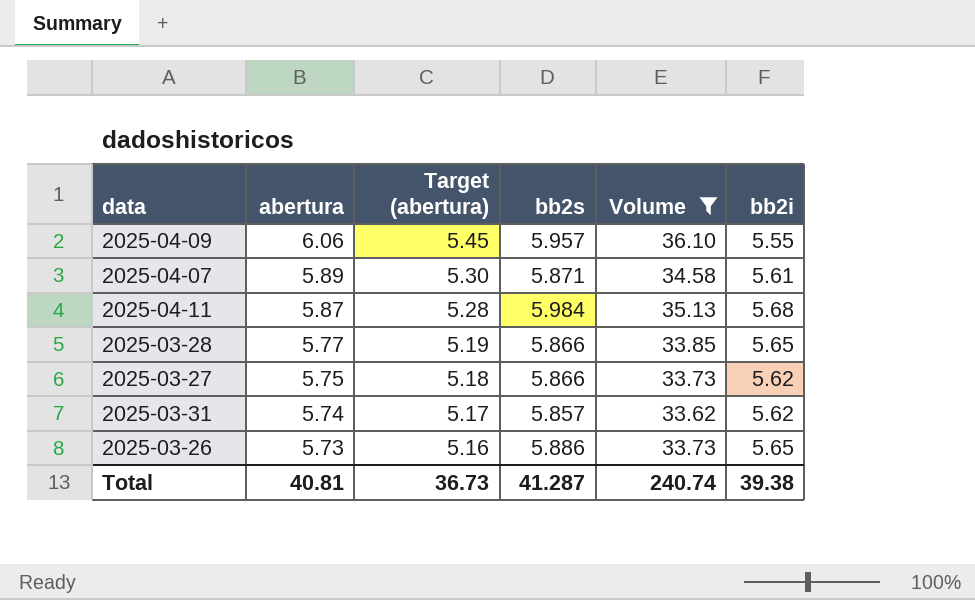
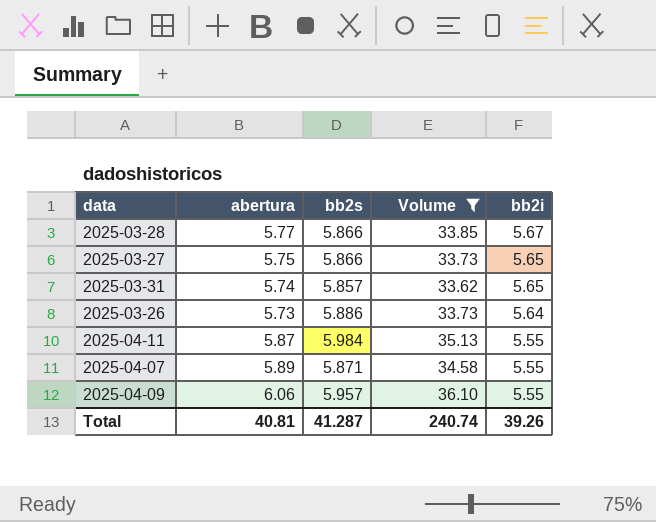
row order: abertura descending -> bb2i descending
column Target (abertura) | formula: [abertura] * 0.9 -> none
2025-03-28 | bb2i: 5.65 -> 5.67
2025-03-27 | bb2i: 5.62 -> 5.65
2025-03-31 | bb2i: 5.62 -> 5.65
2025-03-26 | bb2i: 5.65 -> 5.64
2025-04-11 | bb2i: 5.68 -> 5.55
2025-04-07 | bb2i: 5.61 -> 5.55
Total | bb2i: 39.38 -> 39.26

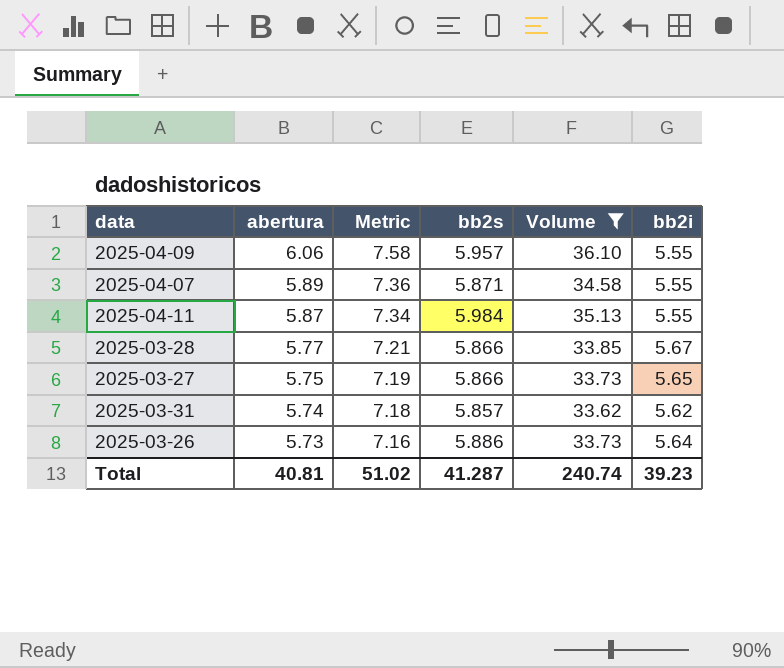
row order: bb2i descending -> abertura descending
column Metric | formula: none -> [abertura] * 1.25
2025-03-31 | bb2i: 5.65 -> 5.62
Total | bb2i: 39.26 -> 39.23

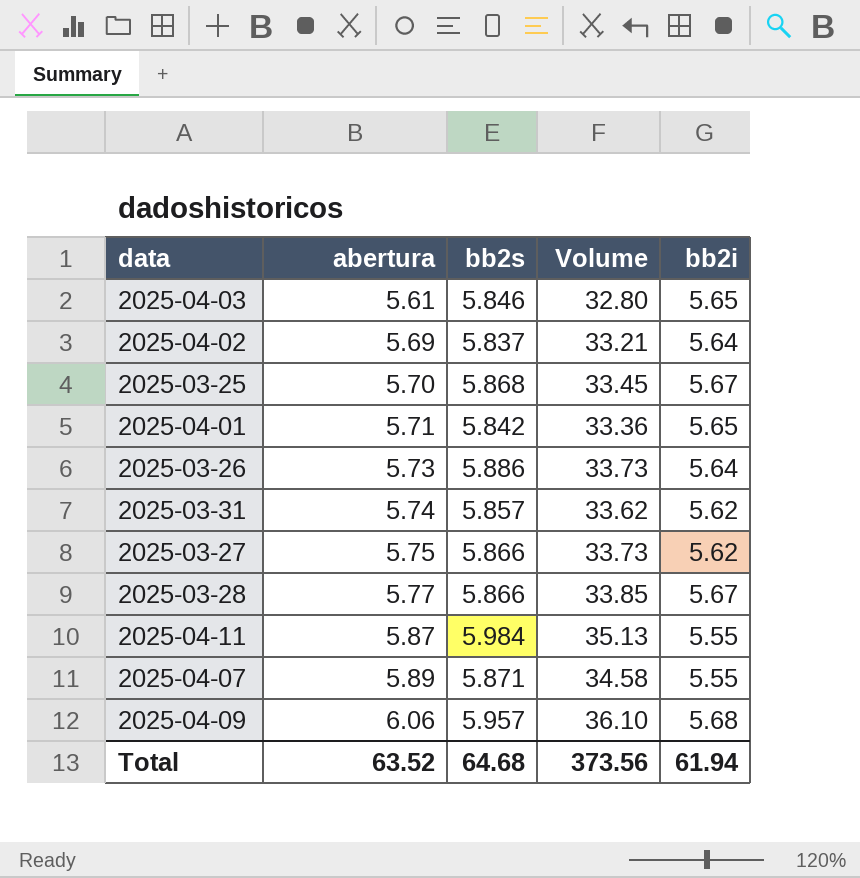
filter: Volume >= 33.62 -> none
row order: abertura descending -> abertura ascending
column Metric | formula: [abertura] * 1.25 -> none
2025-03-27 | bb2i: 5.65 -> 5.62
2025-04-09 | bb2i: 5.55 -> 5.68
Total | abertura: 40.81 -> 63.52
Total | bb2s: 41.287 -> 64.68
Total | Volume: 240.74 -> 373.56
Total | bb2i: 39.23 -> 61.94

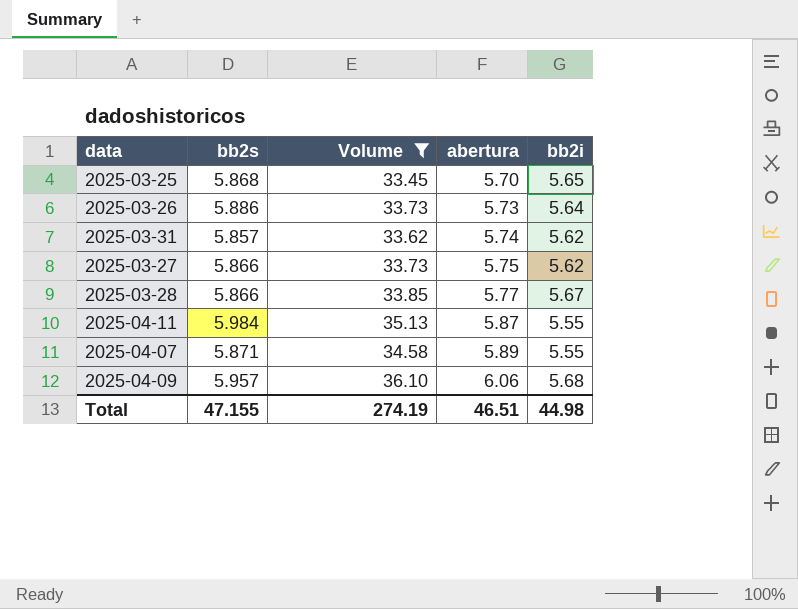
filter: none -> Volume >= 33.45
column abertura | position: 2 -> 4
2025-03-25 | bb2i: 5.67 -> 5.65
Total | bb2s: 64.68 -> 47.155
Total | Volume: 373.56 -> 274.19
Total | abertura: 63.52 -> 46.51
Total | bb2i: 61.94 -> 44.98

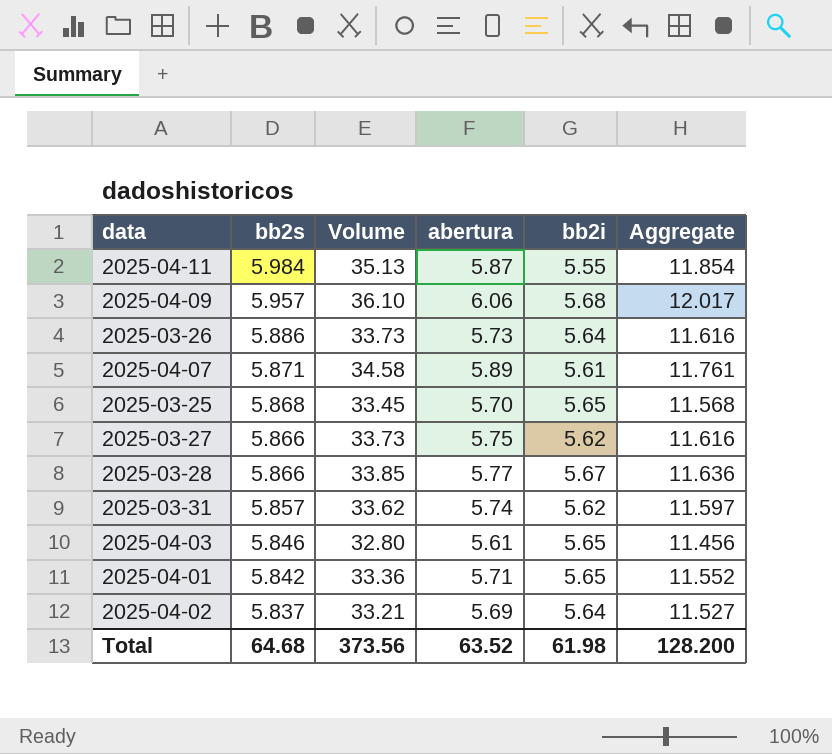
filter: Volume >= 33.45 -> none
row order: abertura ascending -> bb2s descending
column Aggregate | formula: none -> [bb2s] + [abertura]
2025-04-07 | bb2i: 5.55 -> 5.61
Total | bb2s: 47.155 -> 64.68
Total | Volume: 274.19 -> 373.56
Total | abertura: 46.51 -> 63.52
Total | bb2i: 44.98 -> 61.98

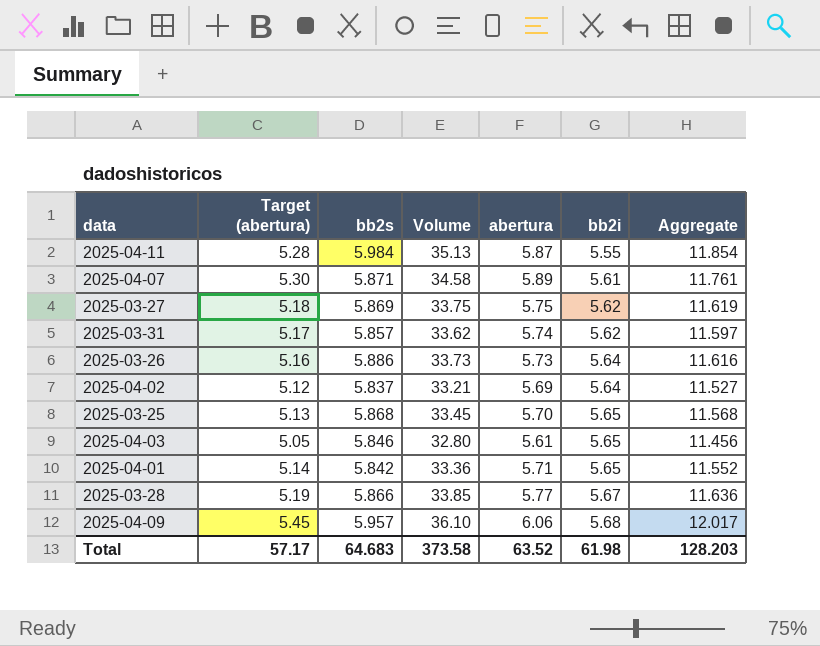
row order: bb2s descending -> bb2i ascending
column Target (abertura) | formula: none -> [abertura] * 0.9
2025-03-27 | bb2s: 5.866 -> 5.869
2025-03-27 | Volume: 33.73 -> 33.75
2025-03-27 | Aggregate: 11.616 -> 11.619
Total | bb2s: 64.68 -> 64.683
Total | Volume: 373.56 -> 373.58
Total | Aggregate: 128.200 -> 128.203

